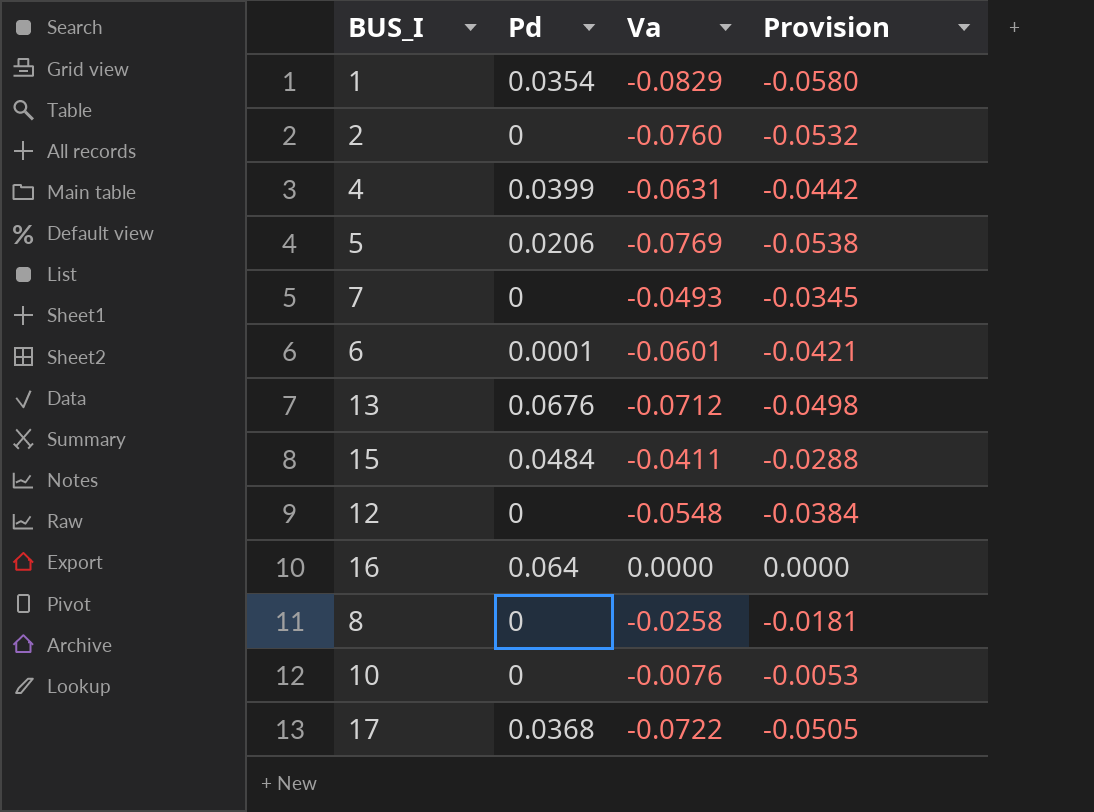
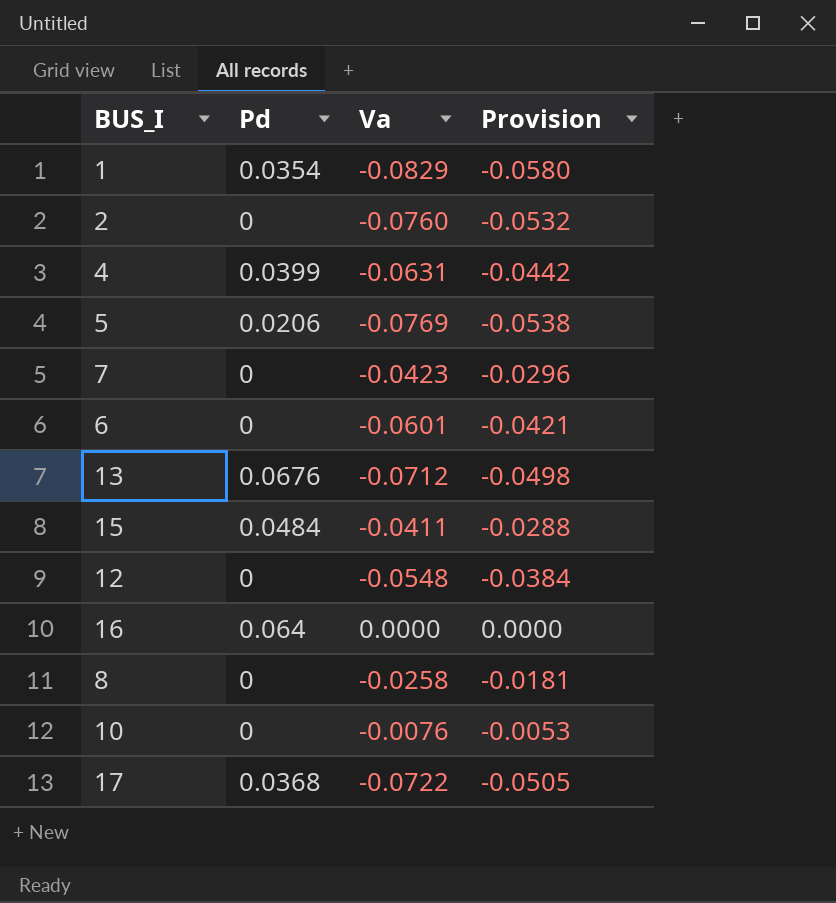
7 | Va: -0.0493 -> -0.0423
7 | Provision: -0.0345 -> -0.0296
6 | Pd: 0.0001 -> 0

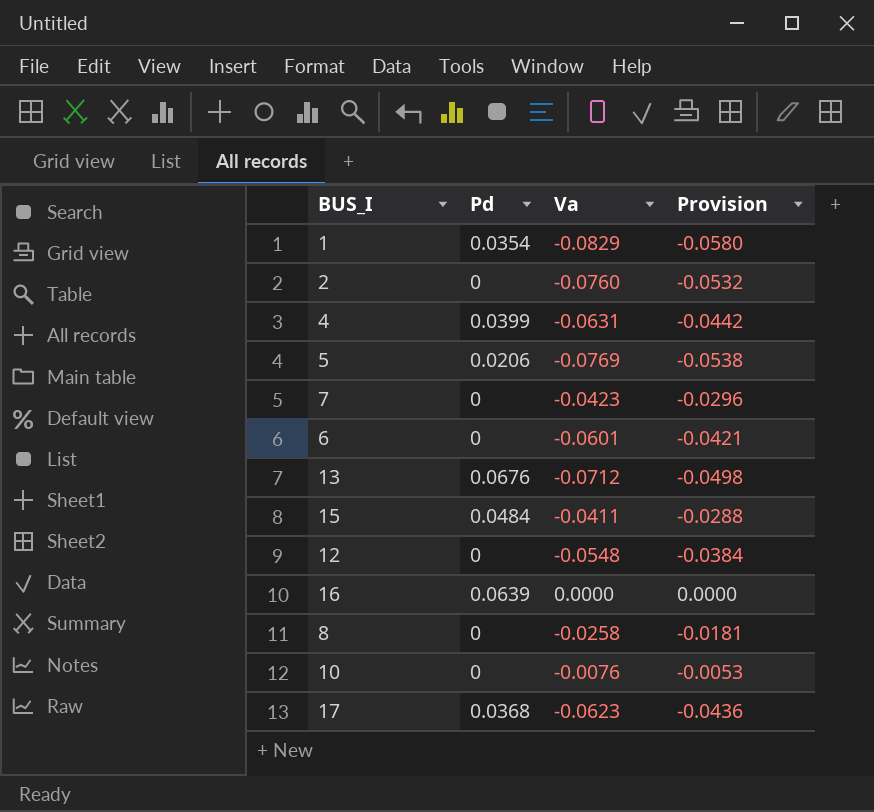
16 | Pd: 0.064 -> 0.0639
17 | Va: -0.0722 -> -0.0623
17 | Provision: -0.0505 -> -0.0436

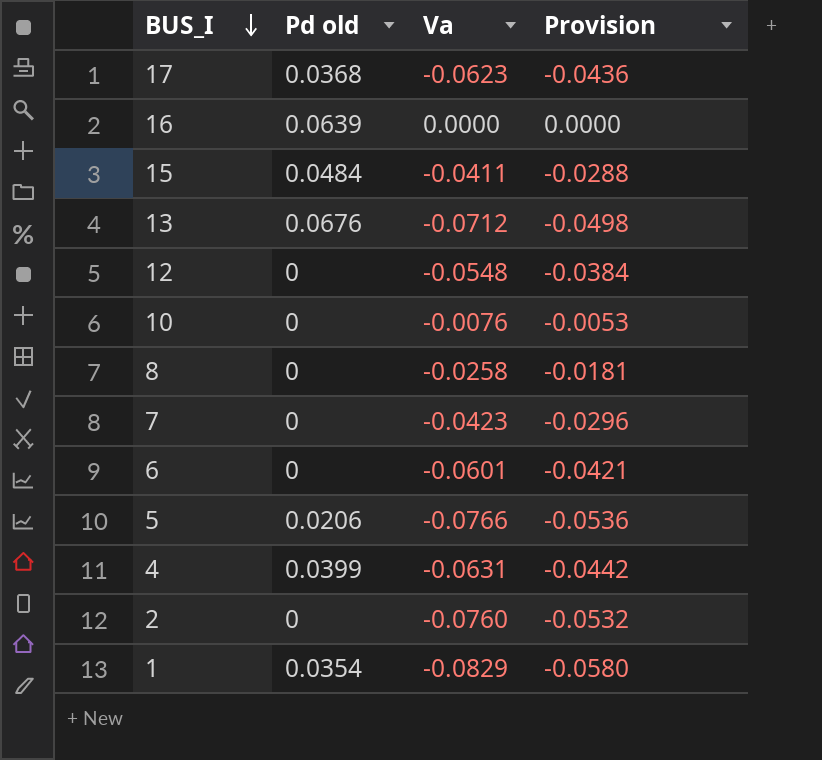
row order: none -> BUS_I descending
column name: Pd -> Pd old
5 | Va: -0.0769 -> -0.0766
5 | Provision: -0.0538 -> -0.0536

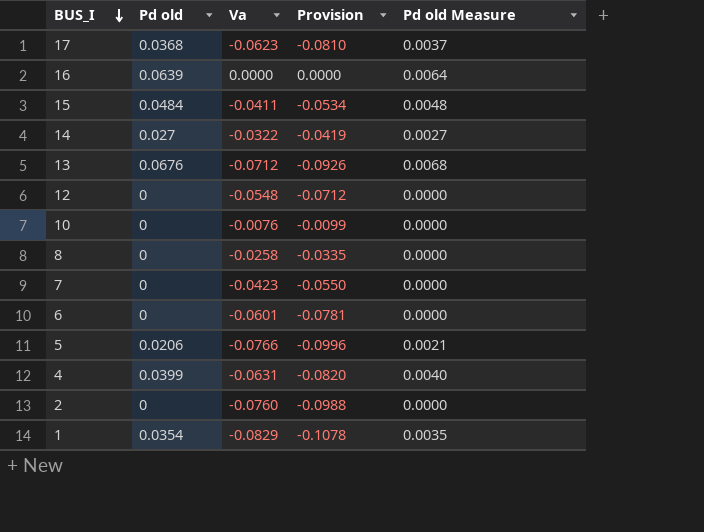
column Provision | formula: [Va] * 0.7 -> [Va] * 1.3
column Pd old Measure | formula: none -> [Pd old] * 0.1
row 14: none -> 0.027 | -0.0322 | -0.0419 | 0.0027

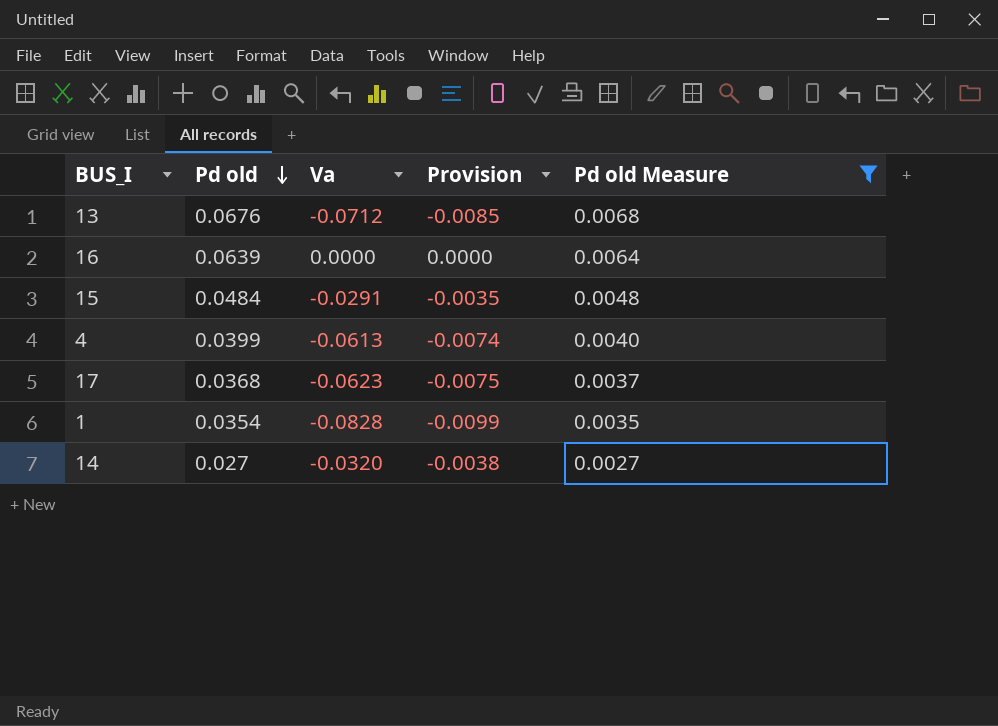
filter: none -> Pd old Measure >= 0.0027
row order: BUS_I descending -> Pd old descending
column Provision | formula: [Va] * 1.3 -> [Va] * 0.12
15 | Va: -0.0411 -> -0.0291
4 | Va: -0.0631 -> -0.0613
1 | Va: -0.0829 -> -0.0828
14 | Va: -0.0322 -> -0.0320

